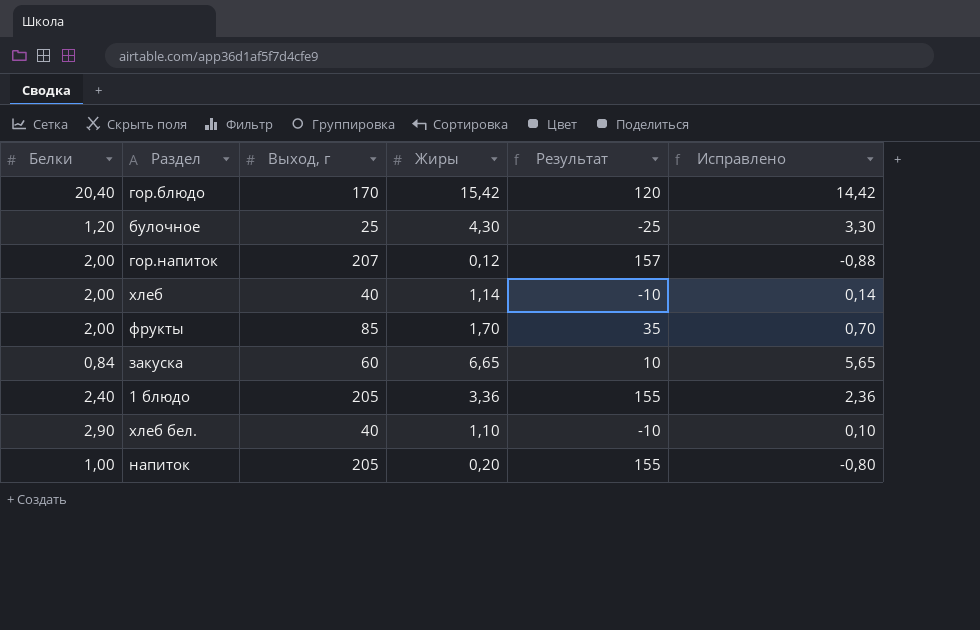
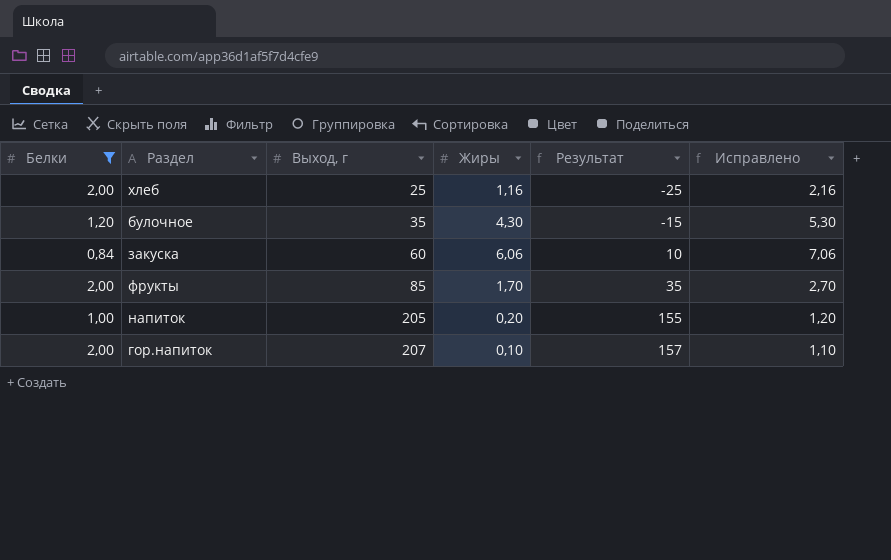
filter: none -> Белки <= 2,00
row order: none -> Выход, г ascending
column Исправлено | formula: [Жиры] - 1 -> [Жиры] + 1
хлеб | Выход, г: 40 -> 25
хлеб | Жиры: 1,14 -> 1,16
хлеб | Результат: -10 -> -25
булочное | Выход, г: 25 -> 35
булочное | Результат: -25 -> -15
закуска | Жиры: 6,65 -> 6,06
гор.напиток | Жиры: 0,12 -> 0,10

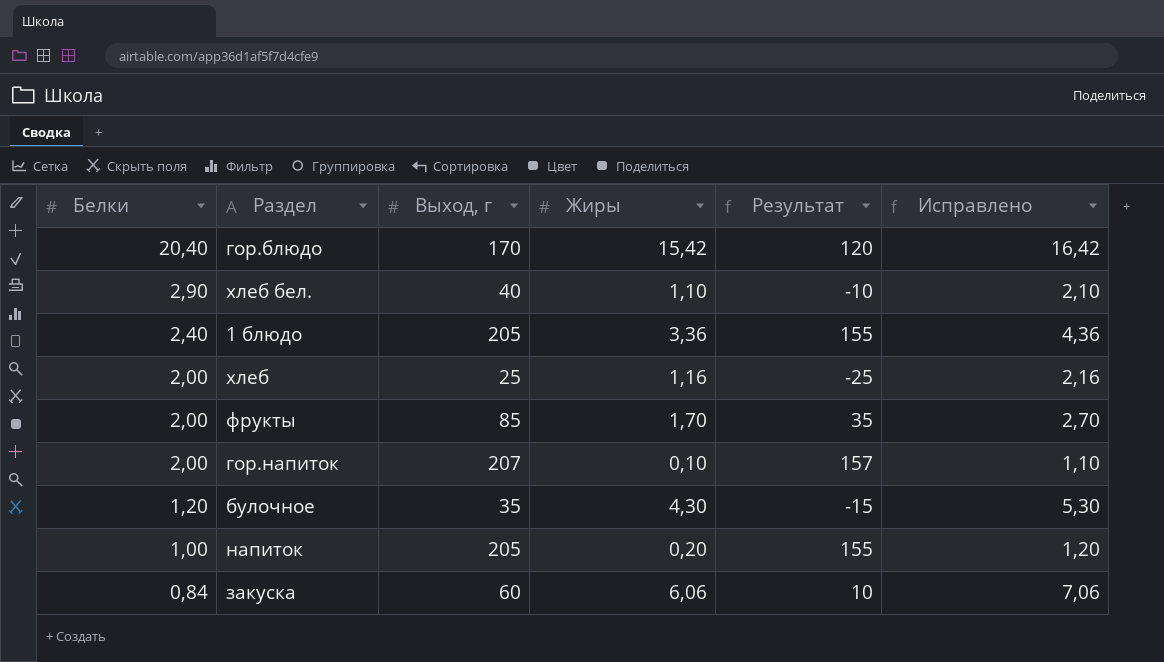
filter: Белки <= 2,00 -> none
row order: Выход, г ascending -> Белки descending

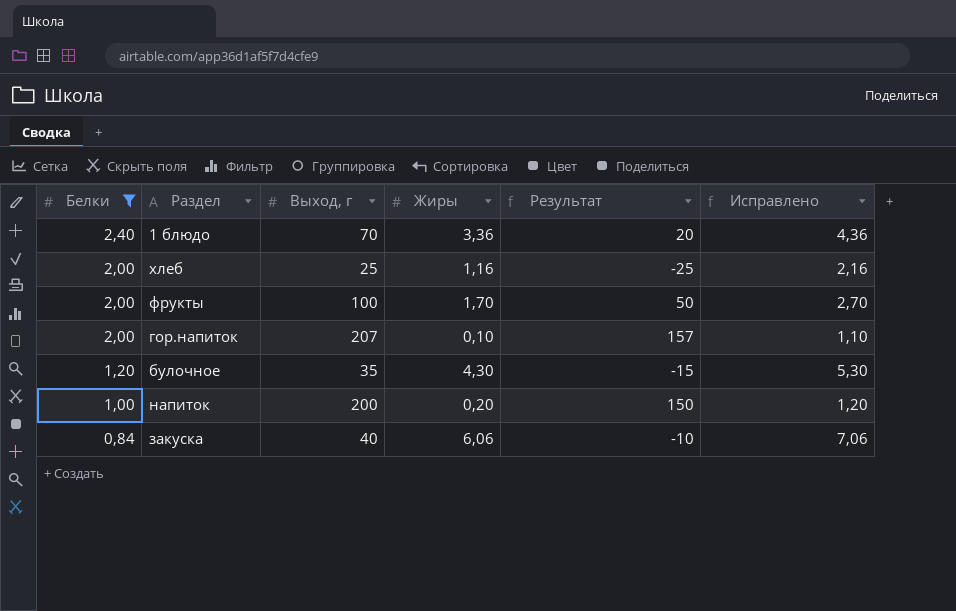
filter: none -> Белки <= 2,40
1 блюдо | Выход, г: 205 -> 70
1 блюдо | Результат: 155 -> 20
фрукты | Выход, г: 85 -> 100
фрукты | Результат: 35 -> 50
напиток | Выход, г: 205 -> 200
напиток | Результат: 155 -> 150
закуска | Выход, г: 60 -> 40
закуска | Результат: 10 -> -10

